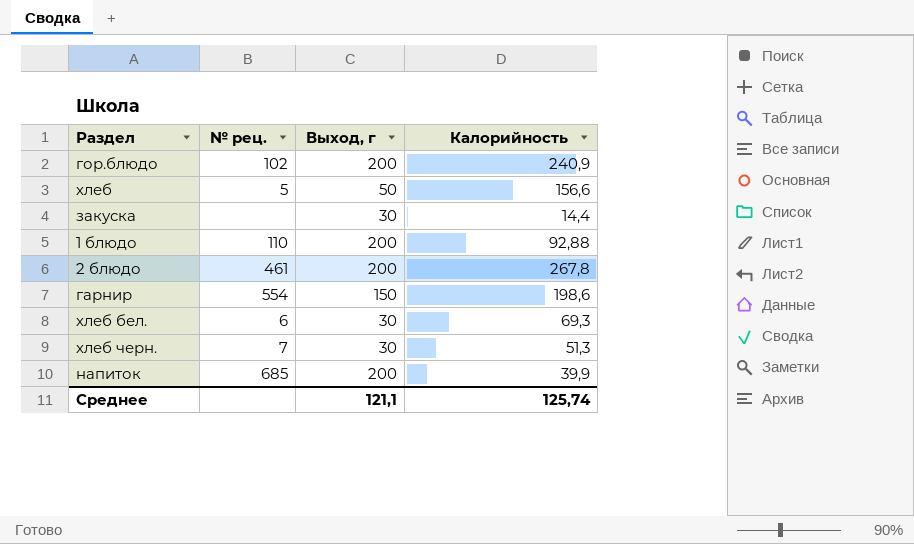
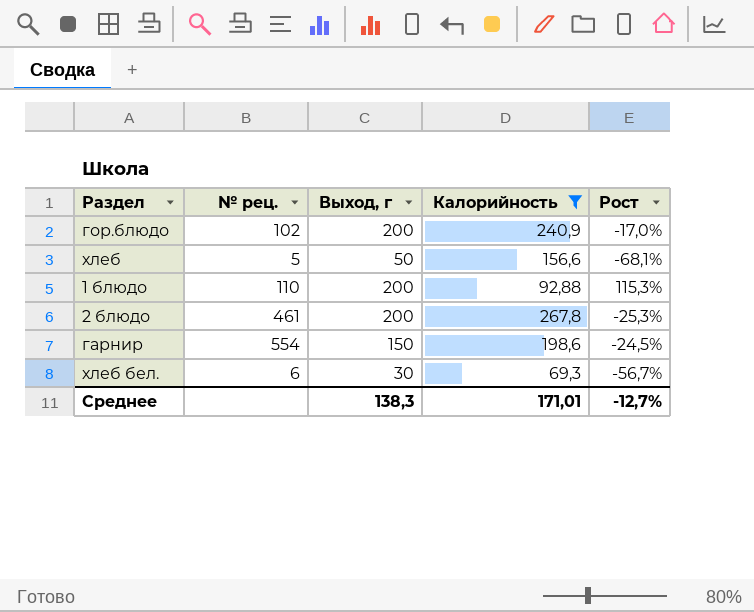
filter: none -> Калорийность >= 69,3
column Рост | formula: none -> ([Выход, г] - [Калорийность]) / [Калорийность]
Среднее | Выход, г: 121,1 -> 138,3
Среднее | Калорийность: 125,74 -> 171,01

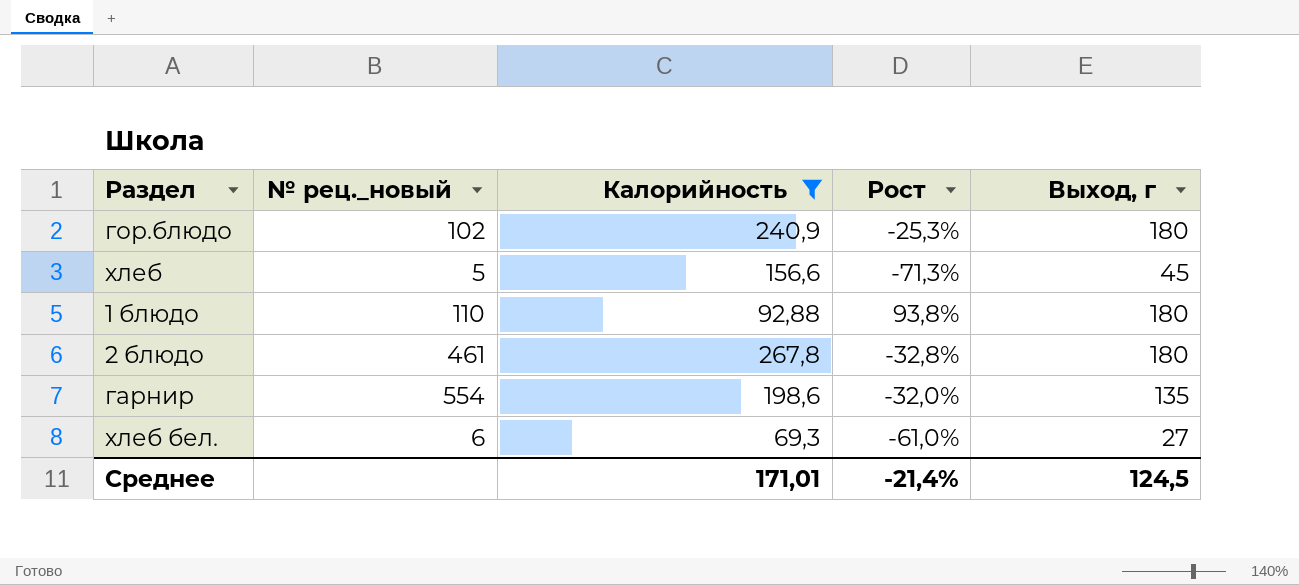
column name: № рец. -> № рец._новый
column Выход, г | position: 3 -> 5
гор.блюдо | Рост: -17,0% -> -25,3%
гор.блюдо | Выход, г: 200 -> 180
хлеб | Рост: -68,1% -> -71,3%
хлеб | Выход, г: 50 -> 45
1 блюдо | Рост: 115,3% -> 93,8%
1 блюдо | Выход, г: 200 -> 180
2 блюдо | Рост: -25,3% -> -32,8%
2 блюдо | Выход, г: 200 -> 180
гарнир | Рост: -24,5% -> -32,0%
гарнир | Выход, г: 150 -> 135
хлеб бел. | Рост: -56,7% -> -61,0%
хлеб бел. | Выход, г: 30 -> 27
Среднее | Рост: -12,7% -> -21,4%
Среднее | Выход, г: 138,3 -> 124,5

